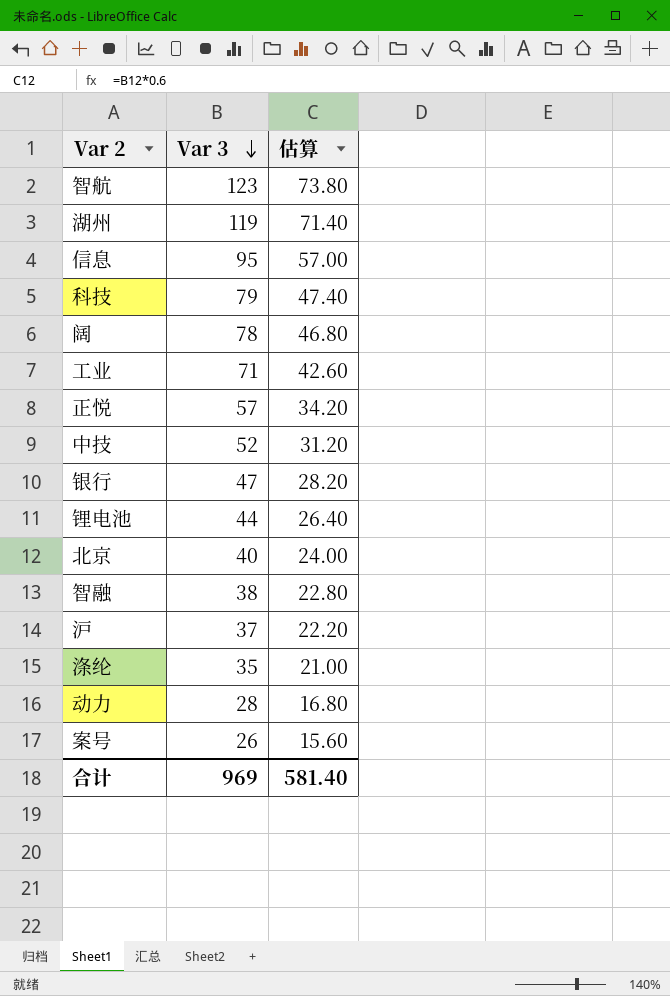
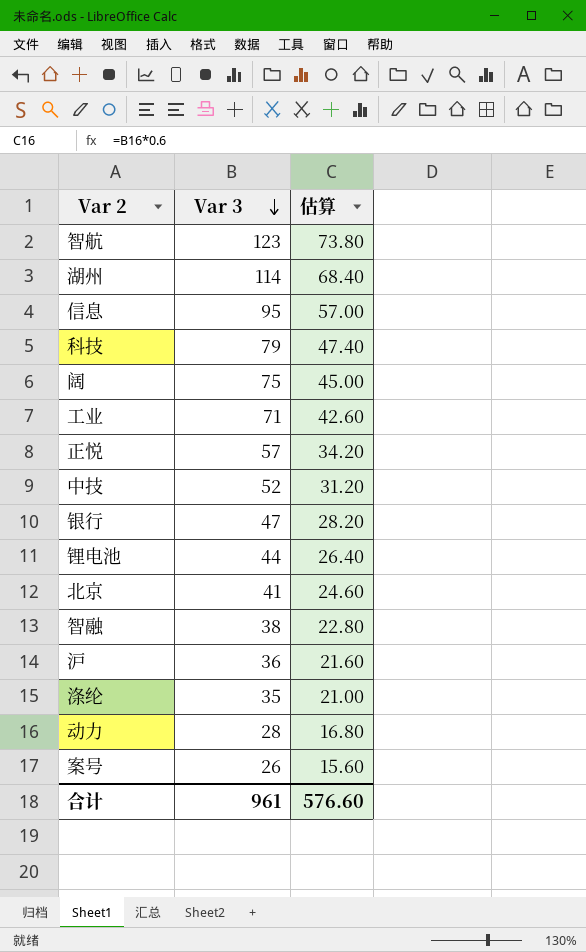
湖州 | Var 3: 119 -> 114
湖州 | 估算: 71.40 -> 68.40
阔 | Var 3: 78 -> 75
阔 | 估算: 46.80 -> 45.00
北京 | Var 3: 40 -> 41
北京 | 估算: 24.00 -> 24.60
沪 | Var 3: 37 -> 36
沪 | 估算: 22.20 -> 21.60
合计 | Var 3: 969 -> 961
合计 | 估算: 581.40 -> 576.60

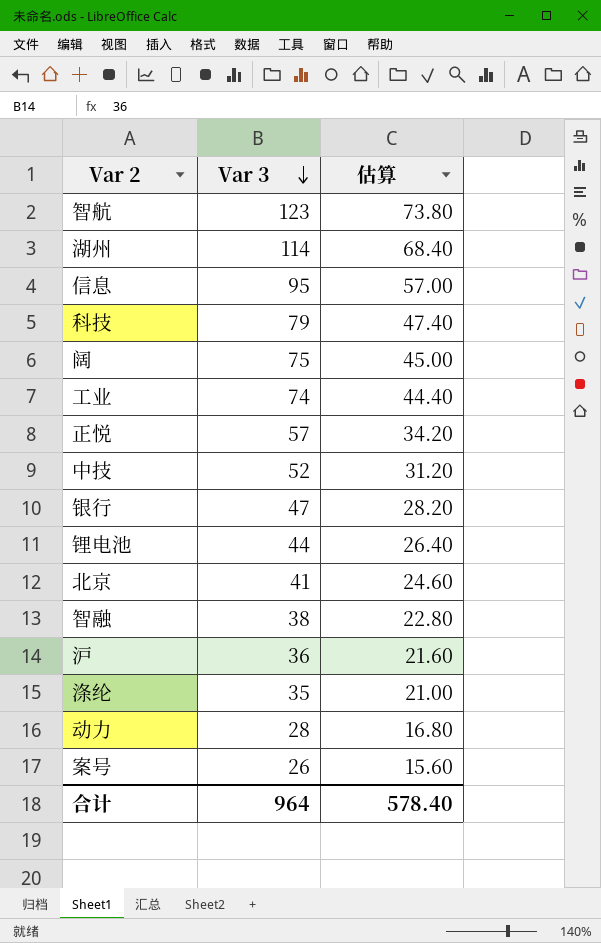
工业 | Var 3: 71 -> 74
工业 | 估算: 42.60 -> 44.40
合计 | Var 3: 961 -> 964
合计 | 估算: 576.60 -> 578.40

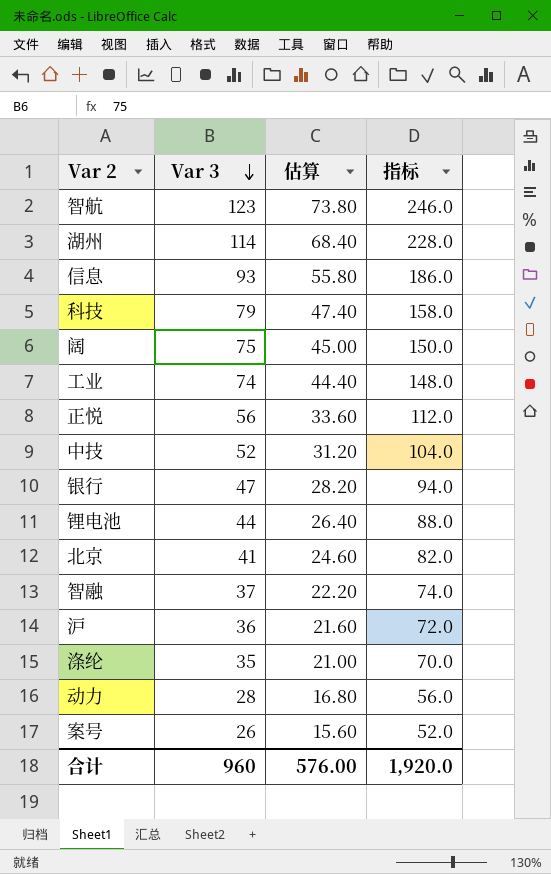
column 指标 | formula: none -> [Var 3] * 2
信息 | Var 3: 95 -> 93
信息 | 估算: 57.00 -> 55.80
正悦 | Var 3: 57 -> 56
正悦 | 估算: 34.20 -> 33.60
智融 | Var 3: 38 -> 37
智融 | 估算: 22.80 -> 22.20
合计 | Var 3: 964 -> 960
合计 | 估算: 578.40 -> 576.00

